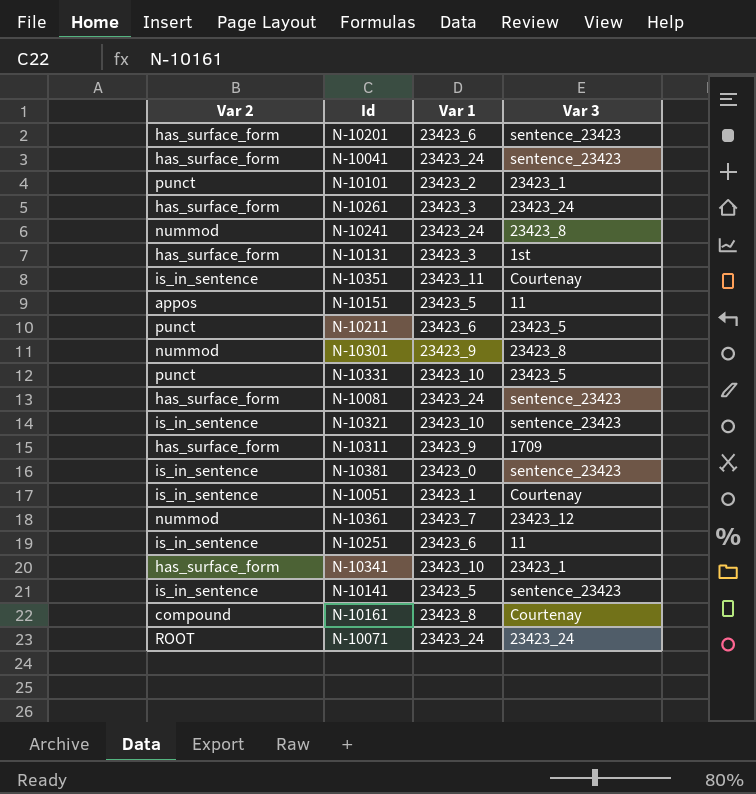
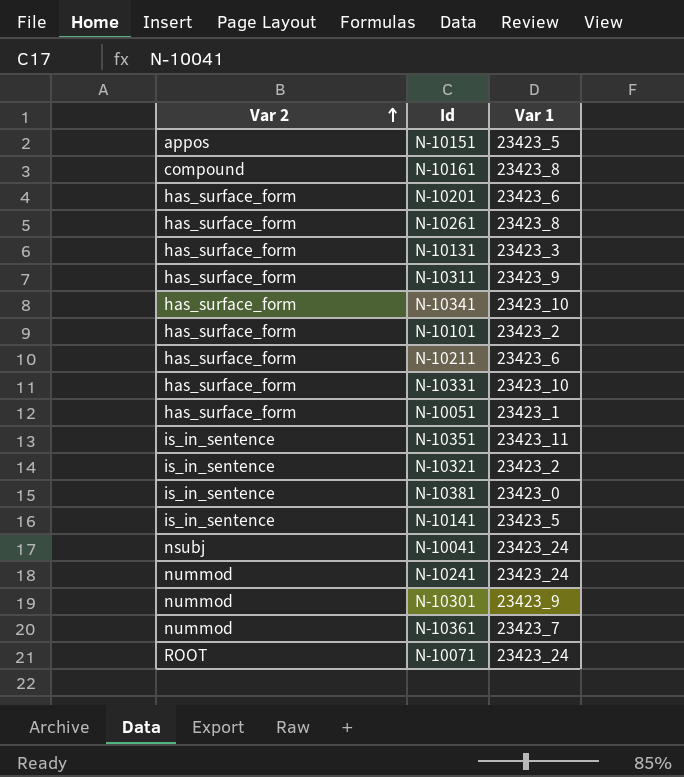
row order: none -> Var 2 ascending
column Var 3 | position: 4 -> none
row N-10081: has_surface_form | 23423_24 | sentence_23423 -> none
row N-10251: is_in_sentence | 23423_6 | 11 -> none
N-10261 | Var 1: 23423_3 -> 23423_8
N-10101 | Var 2: punct -> has_surface_form
N-10211 | Var 2: punct -> has_surface_form
N-10331 | Var 2: punct -> has_surface_form
N-10051 | Var 2: is_in_sentence -> has_surface_form
N-10321 | Var 1: 23423_10 -> 23423_2
N-10041 | Var 2: has_surface_form -> nsubj

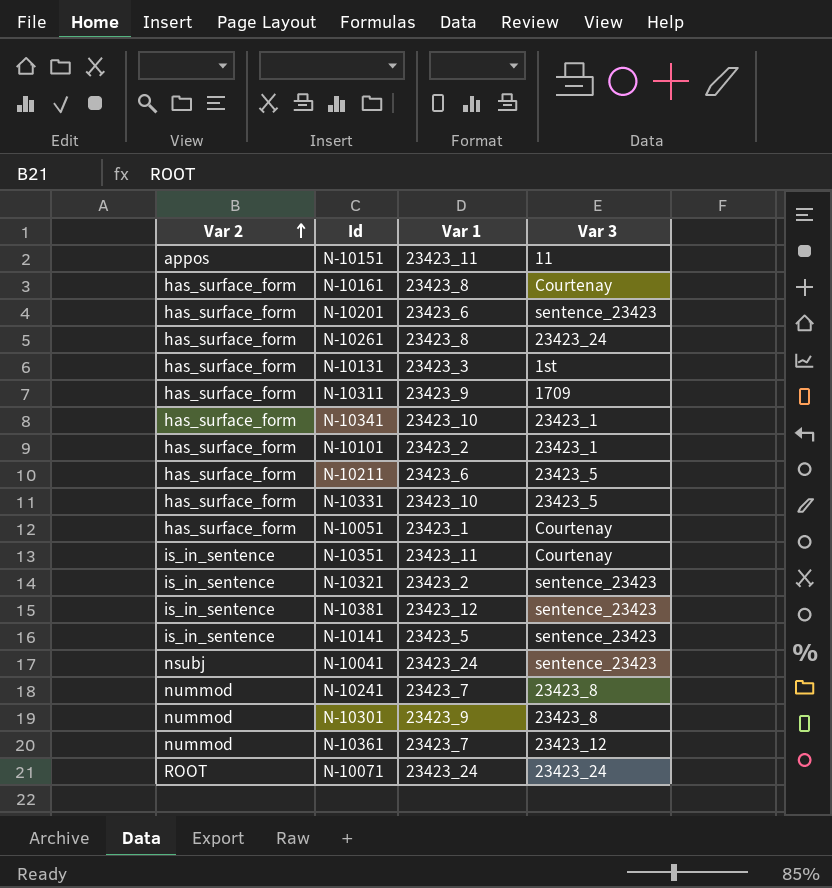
column Var 3 | position: none -> 4
N-10151 | Var 1: 23423_5 -> 23423_11
N-10161 | Var 2: compound -> has_surface_form
N-10381 | Var 1: 23423_0 -> 23423_12
N-10241 | Var 1: 23423_24 -> 23423_7

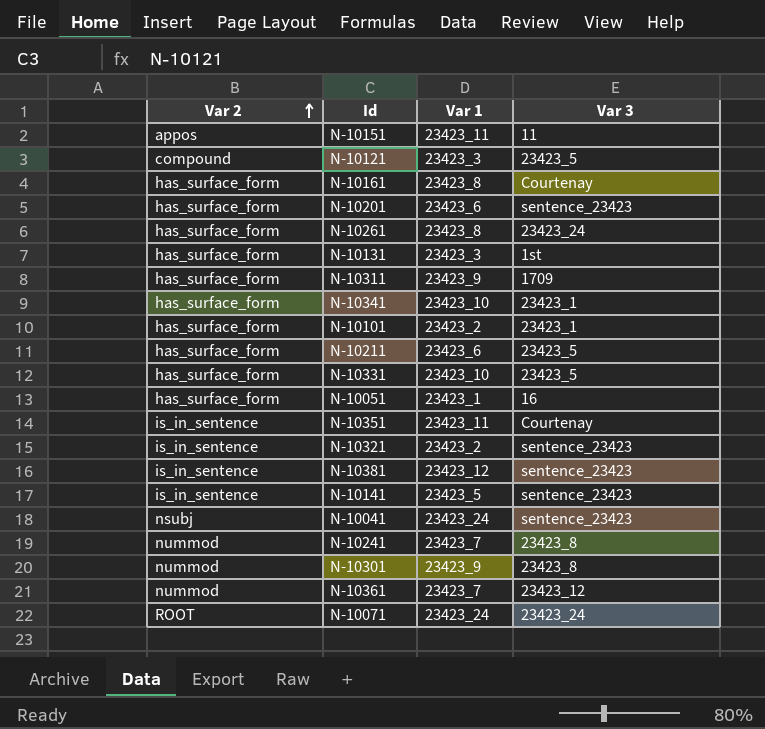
row N-10121: none -> compound | 23423_3 | 23423_5
N-10051 | Var 3: Courtenay -> 16

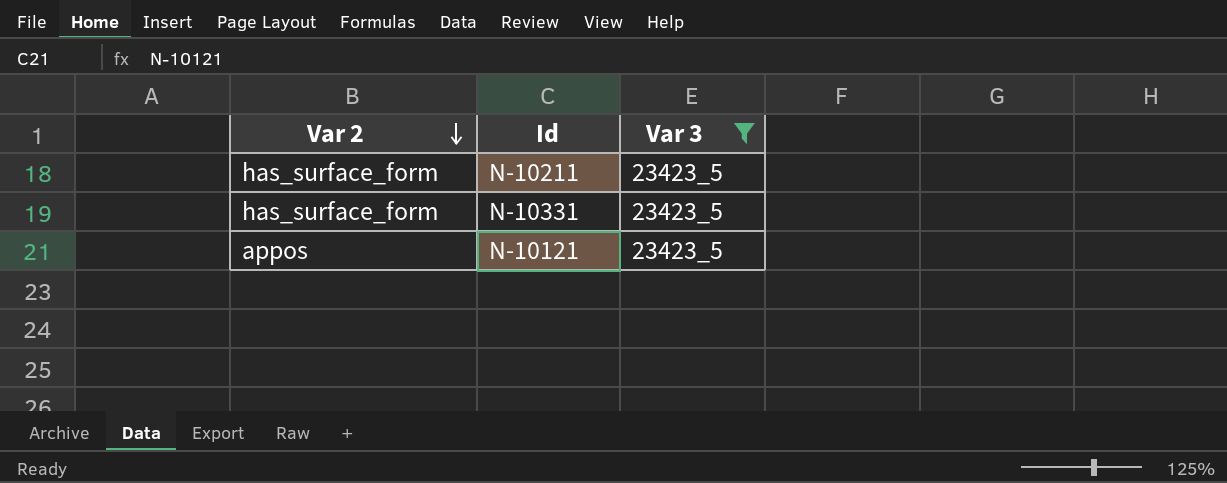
filter: none -> Var 3 = 23423_5
row order: Var 2 ascending -> Var 2 descending
column Var 1 | position: 3 -> none
N-10121 | Var 2: compound -> appos

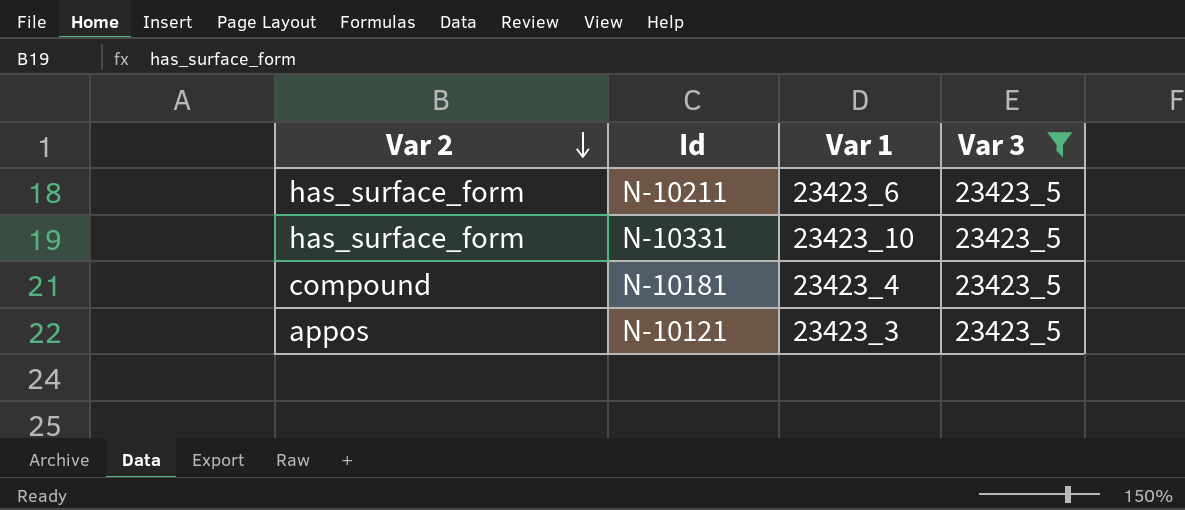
column Var 1 | position: none -> 3
row N-10181: none -> compound | 23423_4 | 23423_5

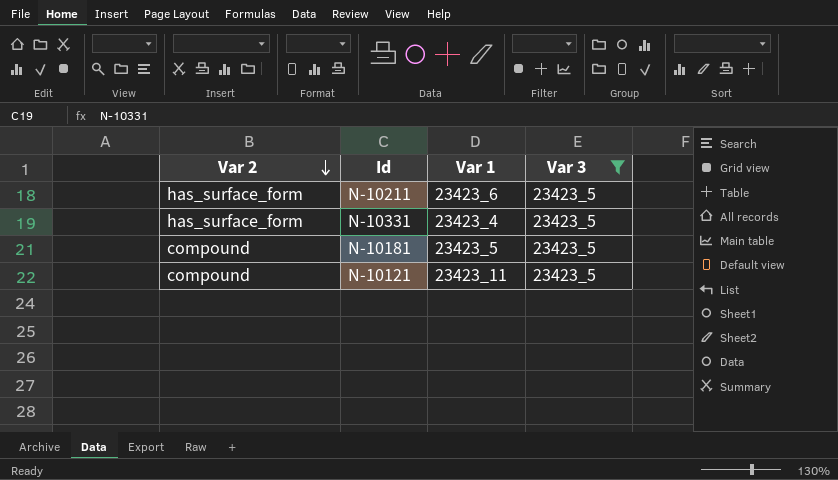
N-10331 | Var 1: 23423_10 -> 23423_4
N-10181 | Var 1: 23423_4 -> 23423_5
N-10121 | Var 2: appos -> compound
N-10121 | Var 1: 23423_3 -> 23423_11

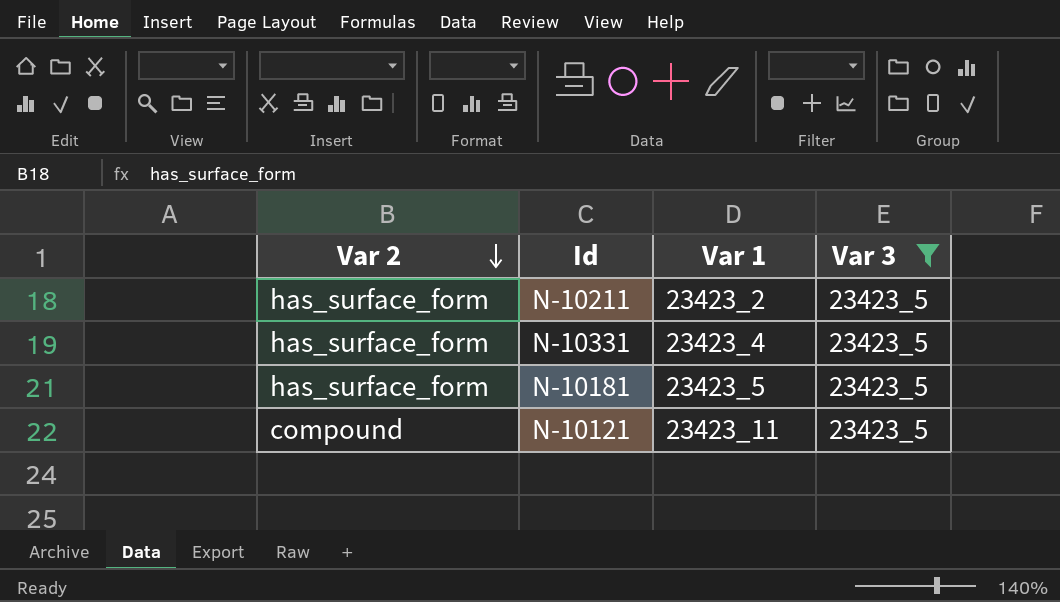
N-10211 | Var 1: 23423_6 -> 23423_2
N-10181 | Var 2: compound -> has_surface_form

